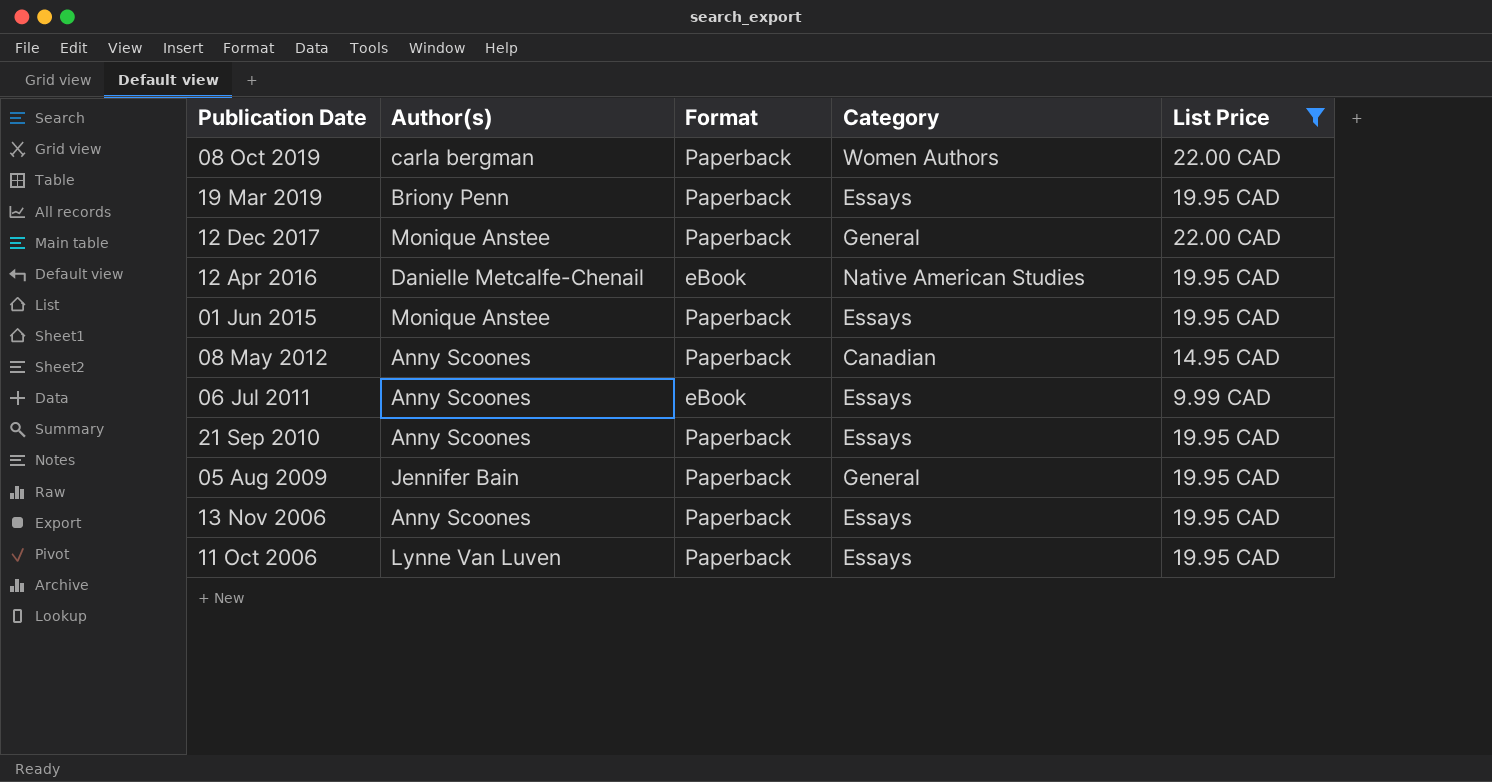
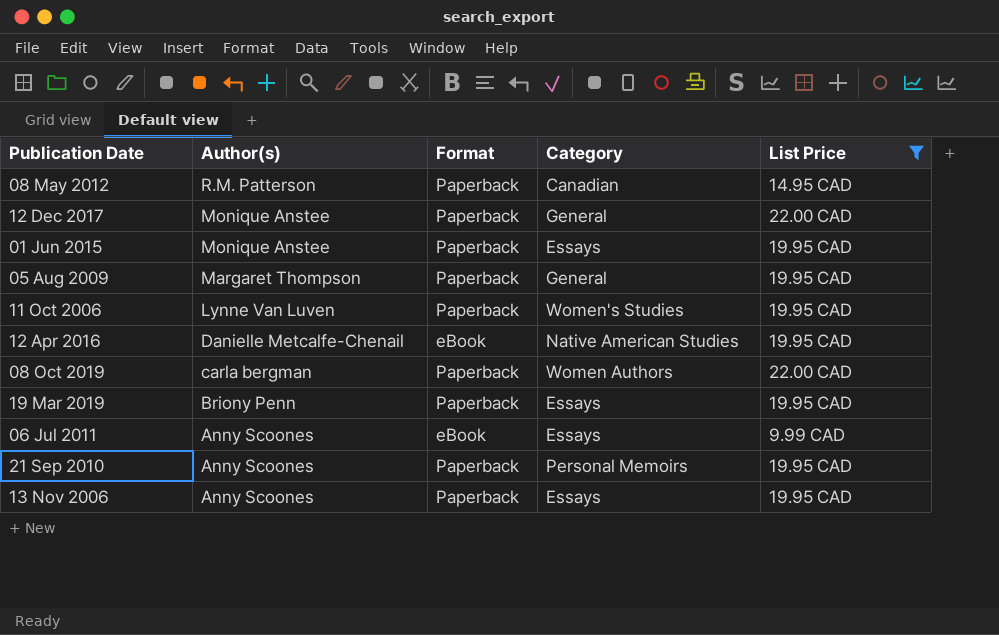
row order: Publication Date descending -> Author(s) descending
08 May 2012 | Author(s): Anny Scoones -> R.M. Patterson
05 Aug 2009 | Author(s): Jennifer Bain -> Margaret Thompson
11 Oct 2006 | Category: Essays -> Women's Studies
21 Sep 2010 | Category: Essays -> Personal Memoirs

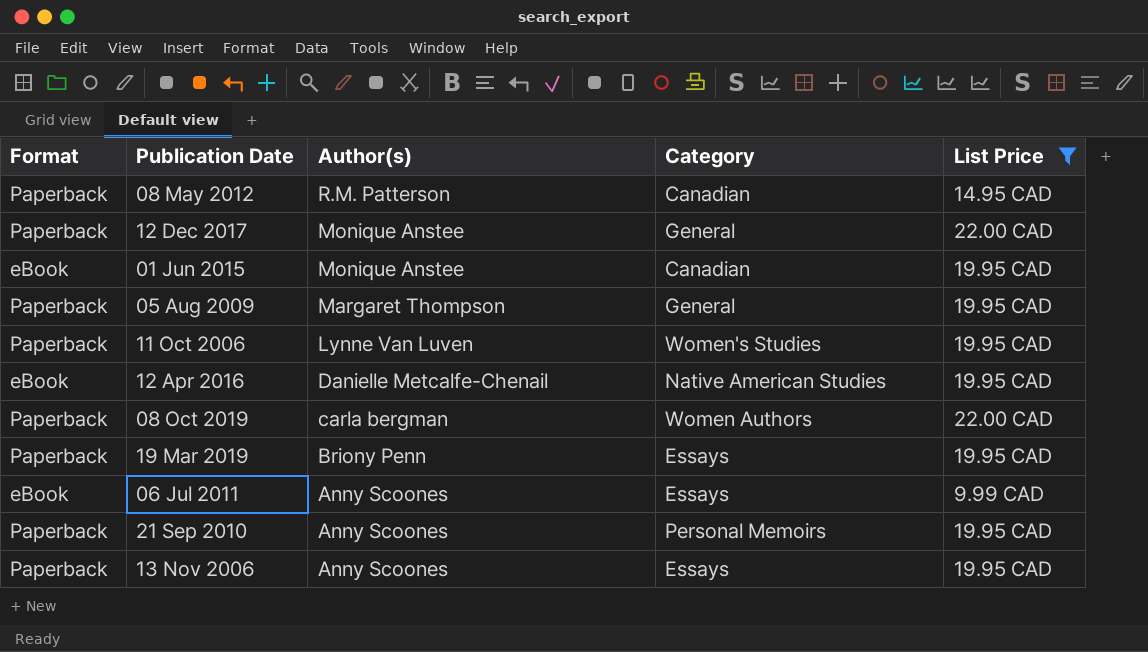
column Format | position: 3 -> 1
01 Jun 2015 | Format: Paperback -> eBook
01 Jun 2015 | Category: Essays -> Canadian

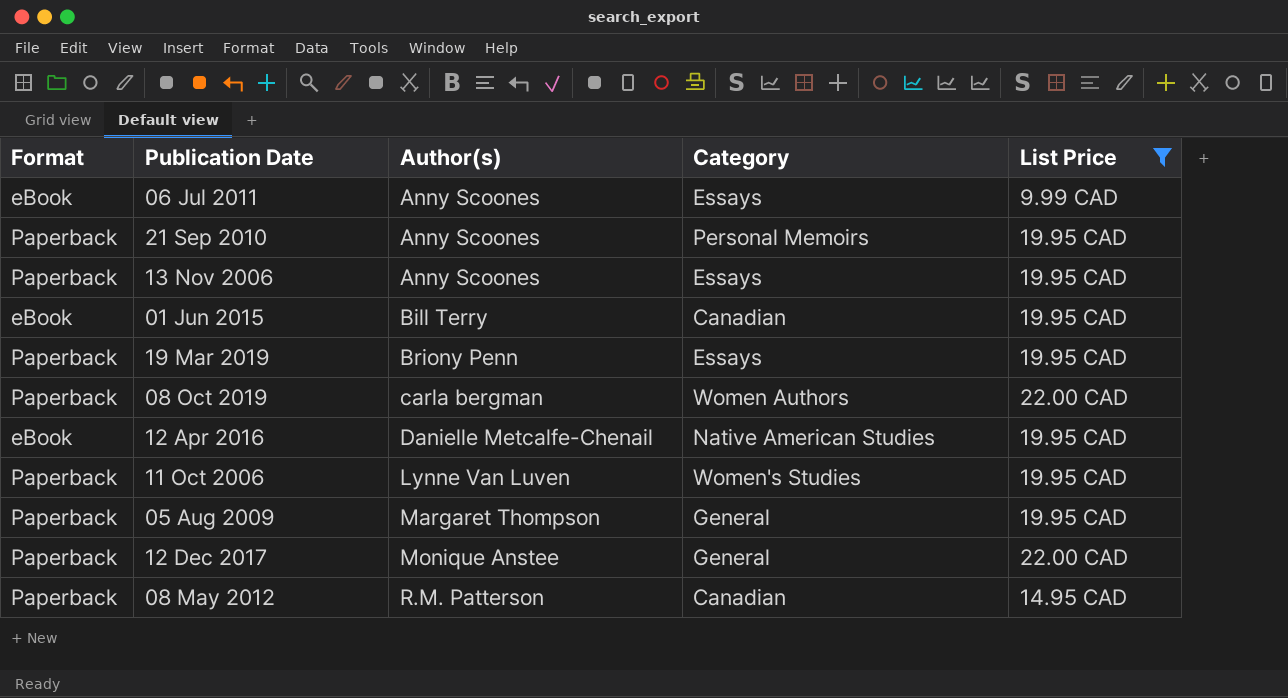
row order: Author(s) descending -> Author(s) ascending
01 Jun 2015 | Author(s): Monique Anstee -> Bill Terry

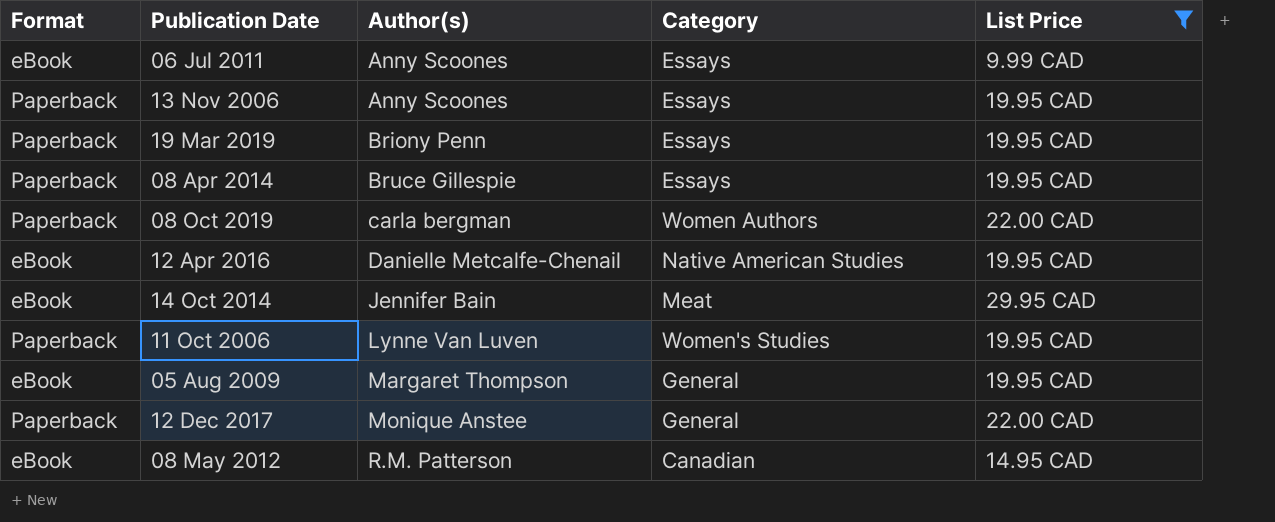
row 21 Sep 2010: Paperback | Anny Scoones | Personal Memoirs | 19.95 CAD -> none
row 01 Jun 2015: eBook | Bill Terry | Canadian | 19.95 CAD -> none
row 08 Apr 2014: none -> Paperback | Bruce Gillespie | Essays | 19.95 CAD
row 14 Oct 2014: none -> eBook | Jennifer Bain | Meat | 29.95 CAD
05 Aug 2009 | Format: Paperback -> eBook
08 May 2012 | Format: Paperback -> eBook

